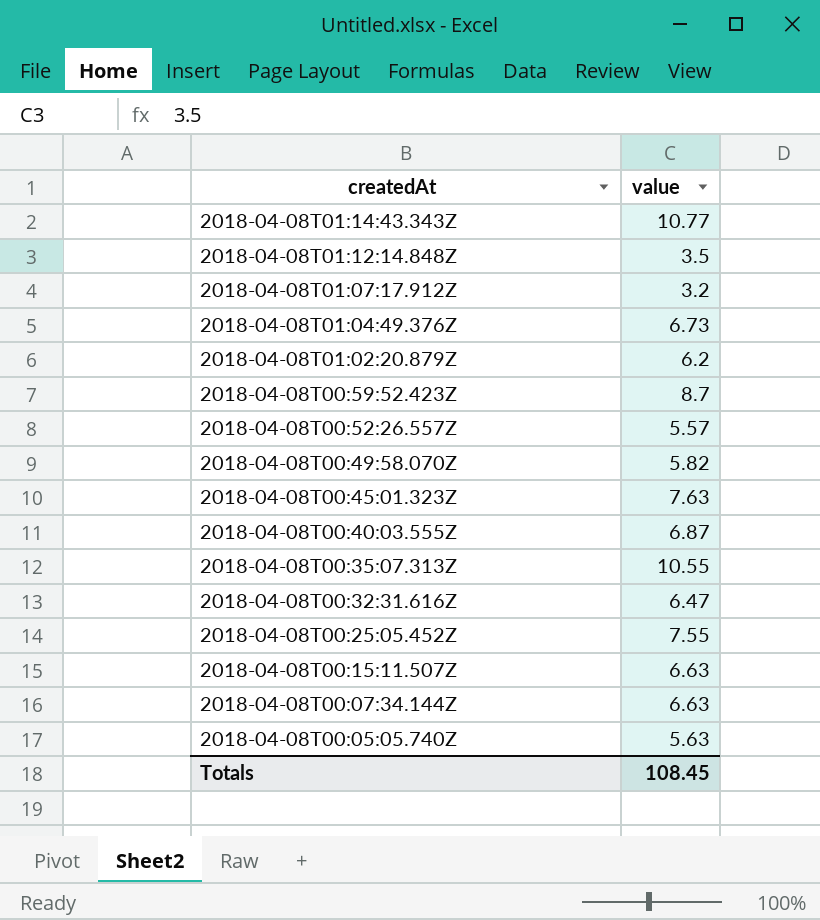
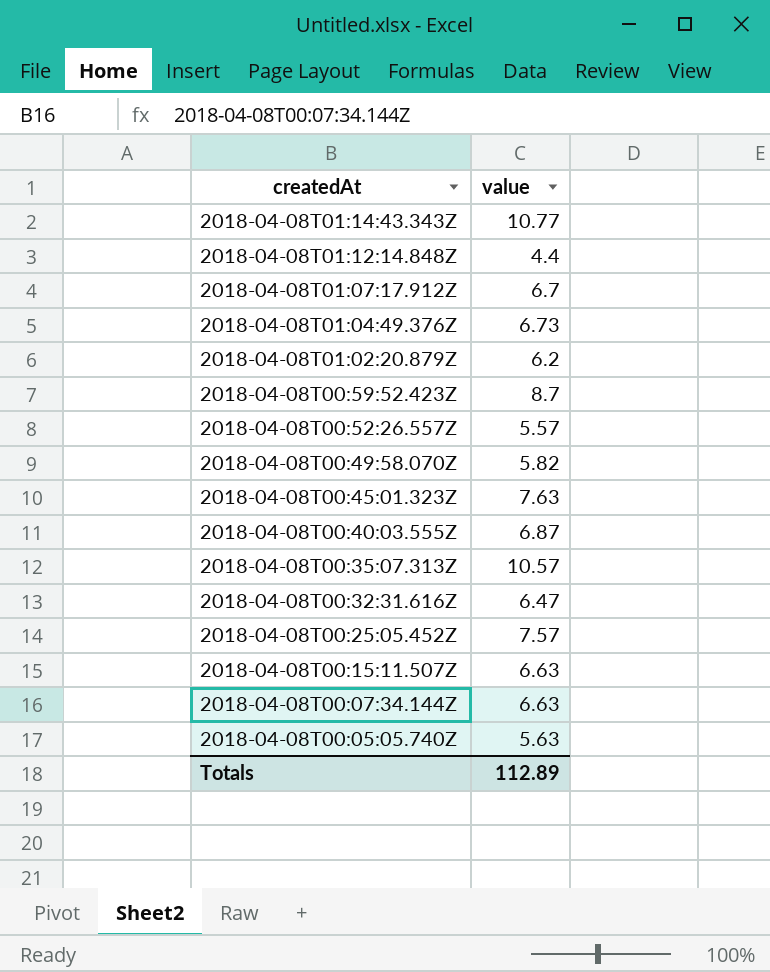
2018-04-08T01:12:14.848Z | value: 3.5 -> 4.4
2018-04-08T01:07:17.912Z | value: 3.2 -> 6.7
2018-04-08T00:35:07.313Z | value: 10.55 -> 10.57
2018-04-08T00:25:05.452Z | value: 7.55 -> 7.57
Totals | value: 108.45 -> 112.89

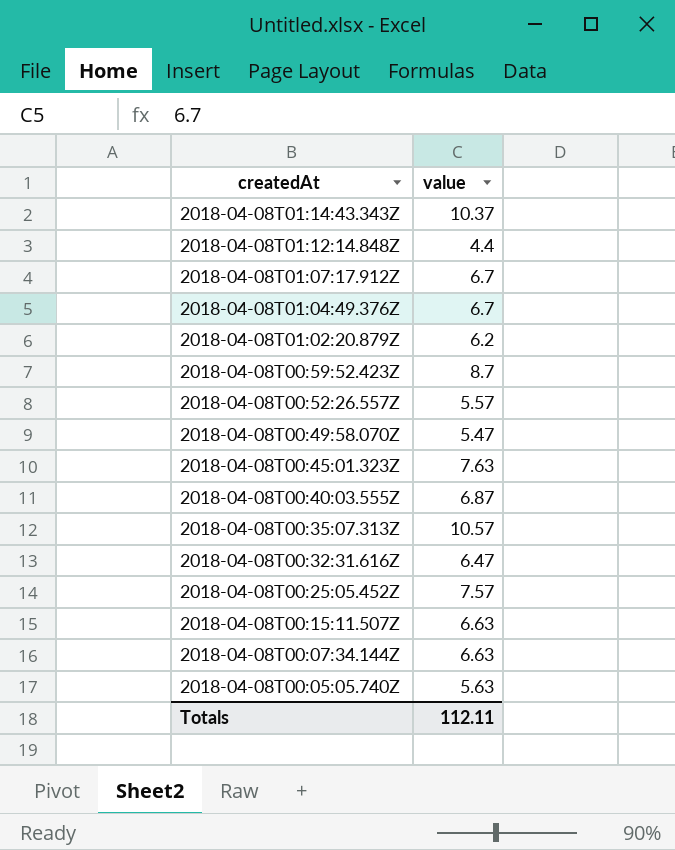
2018-04-08T01:14:43.343Z | value: 10.77 -> 10.37
2018-04-08T01:04:49.376Z | value: 6.73 -> 6.7
2018-04-08T00:49:58.070Z | value: 5.82 -> 5.47
Totals | value: 112.89 -> 112.11

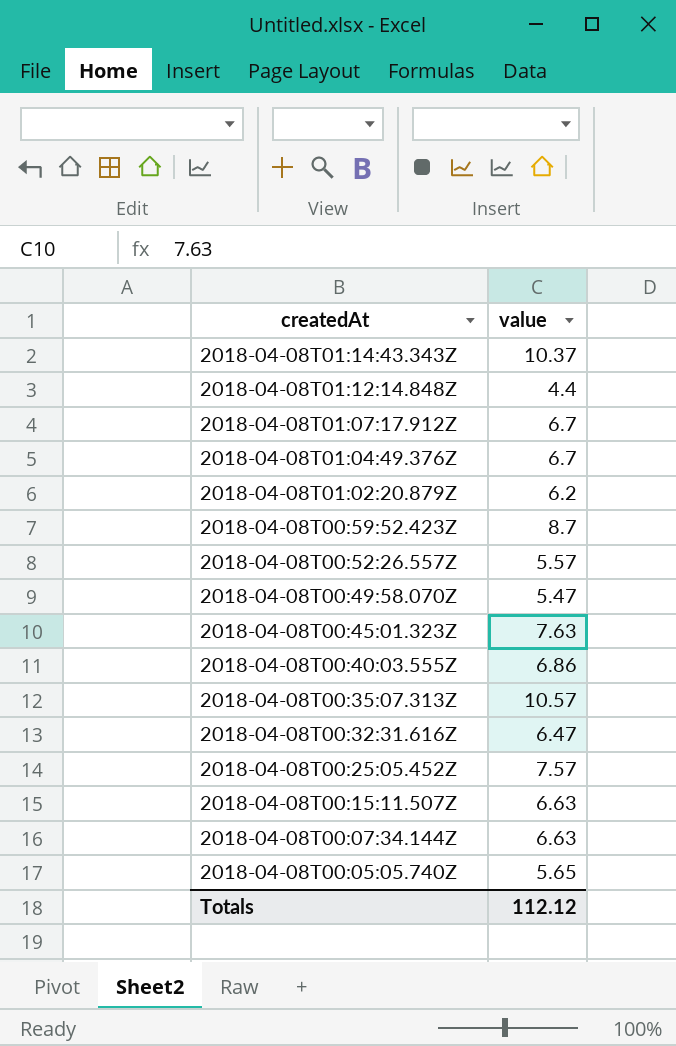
2018-04-08T00:40:03.555Z | value: 6.87 -> 6.86
2018-04-08T00:05:05.740Z | value: 5.63 -> 5.65
Totals | value: 112.11 -> 112.12

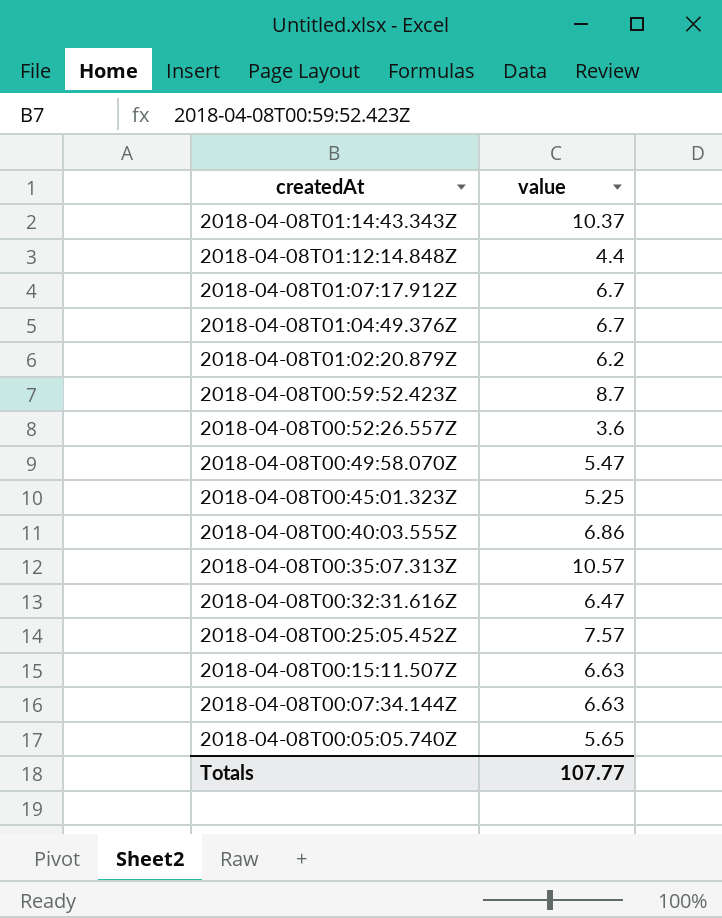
2018-04-08T00:52:26.557Z | value: 5.57 -> 3.6
2018-04-08T00:45:01.323Z | value: 7.63 -> 5.25
Totals | value: 112.12 -> 107.77

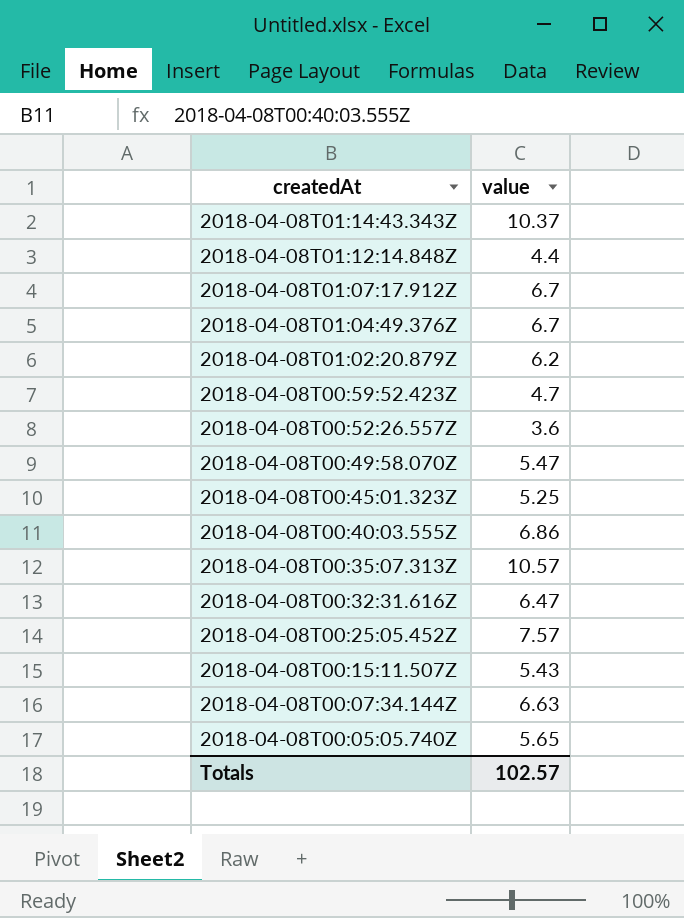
2018-04-08T00:59:52.423Z | value: 8.7 -> 4.7
2018-04-08T00:15:11.507Z | value: 6.63 -> 5.43
Totals | value: 107.77 -> 102.57

